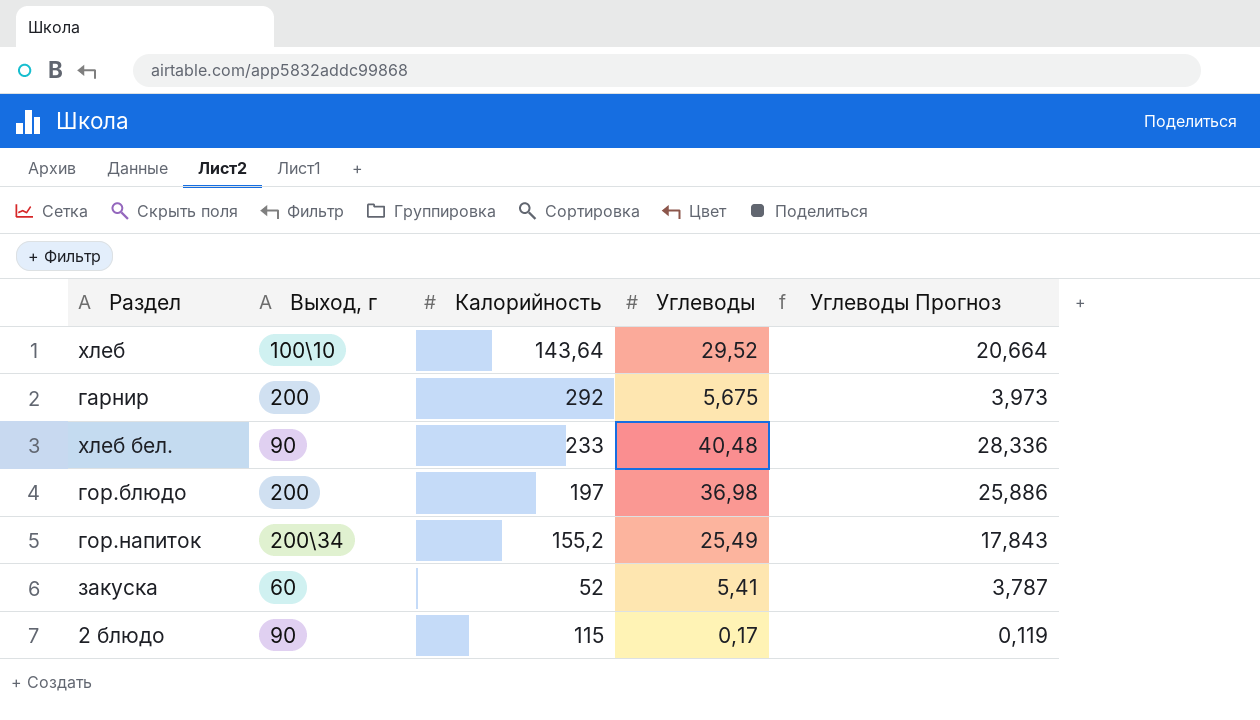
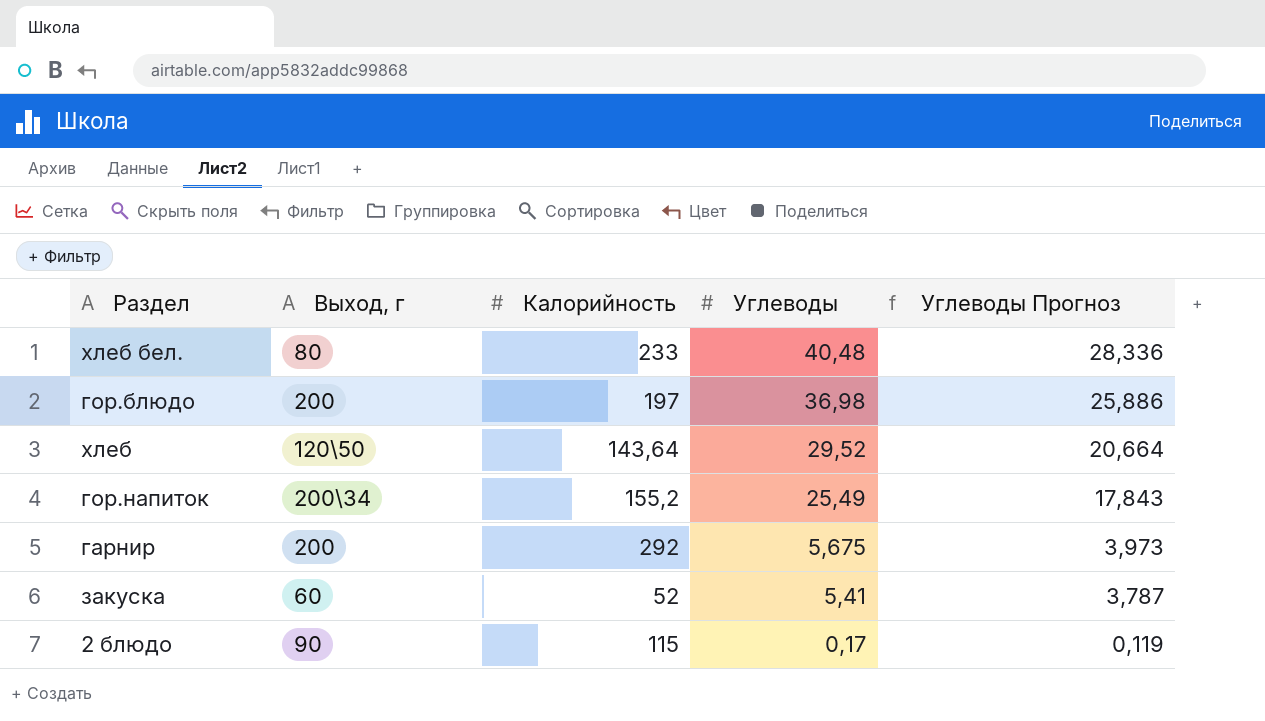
row order: none -> Углеводы descending
хлеб бел. | Выход, г: 90 -> 80
хлеб | Выход, г: 100\10 -> 120\50

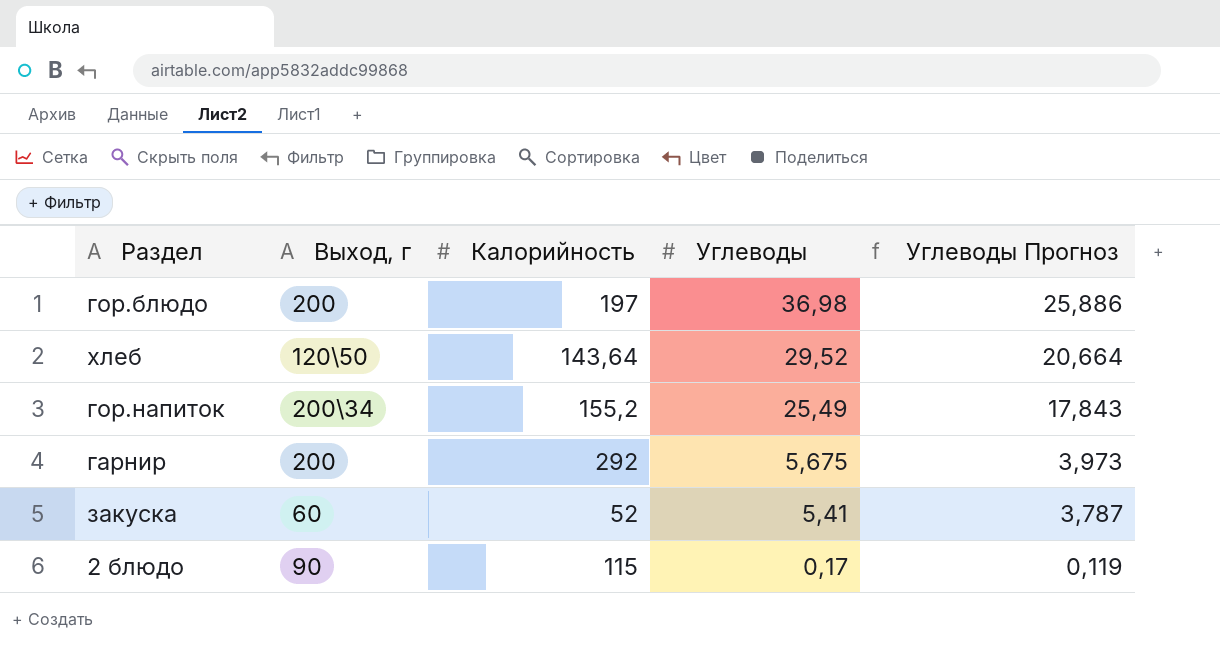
row хлеб бел.: 80 | 233 | 40,48 | 28,336 -> none

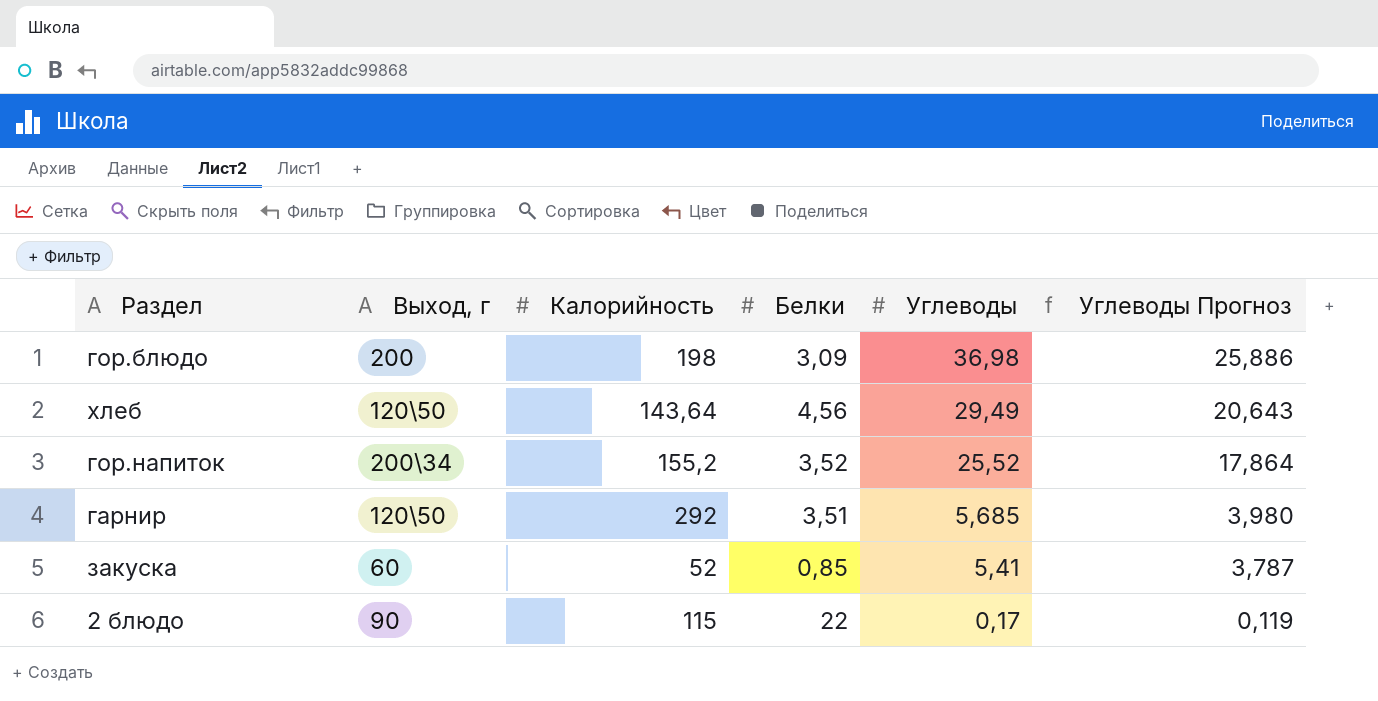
column Белки | position: none -> 4
гор.блюдо | Калорийность: 197 -> 198
хлеб | Углеводы: 29,52 -> 29,49
хлеб | Углеводы Прогноз: 20,664 -> 20,643
гор.напиток | Углеводы: 25,49 -> 25,52
гор.напиток | Углеводы Прогноз: 17,843 -> 17,864
гарнир | Выход, г: 200 -> 120\50
гарнир | Углеводы: 5,675 -> 5,685
гарнир | Углеводы Прогноз: 3,973 -> 3,980

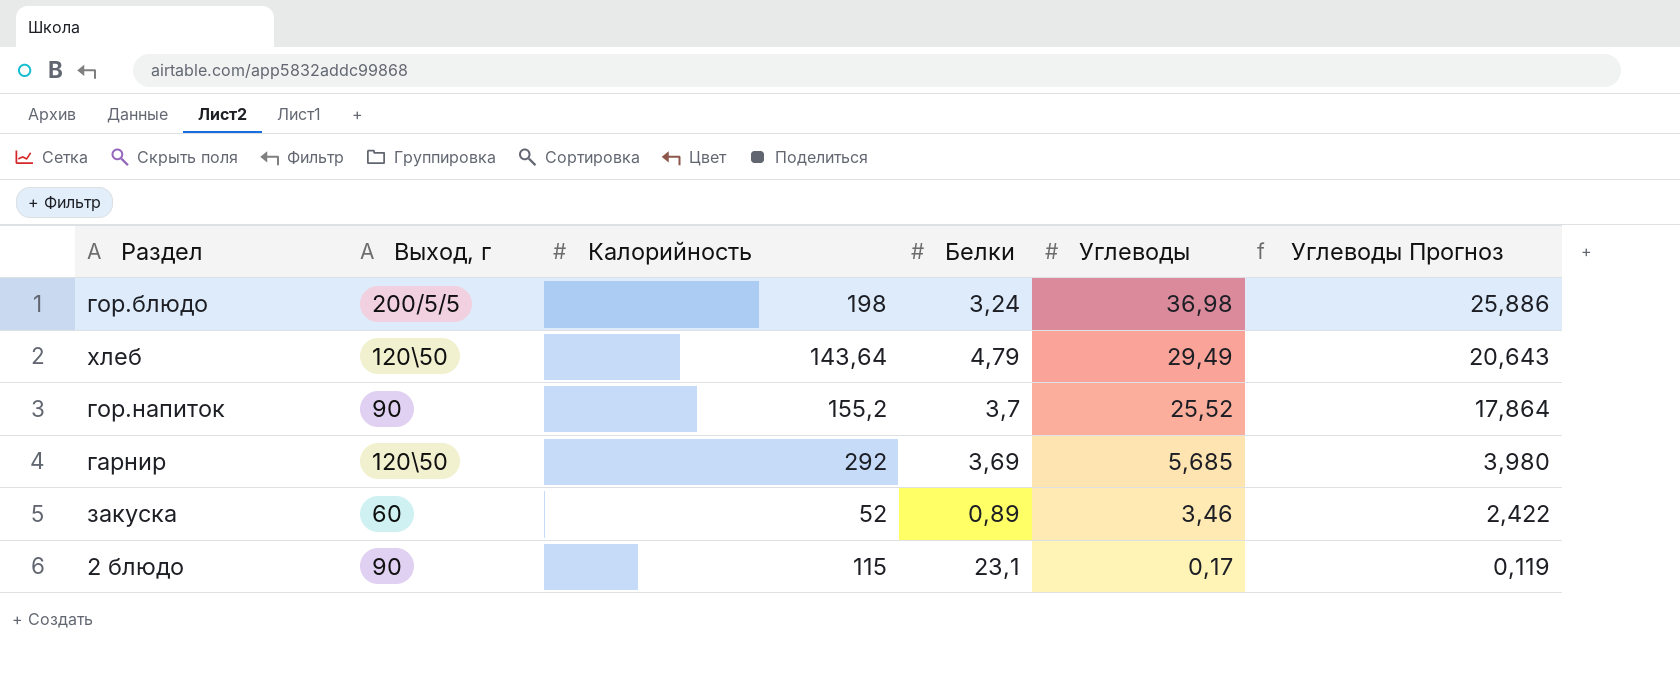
гор.блюдо | Выход, г: 200 -> 200/5/5
гор.блюдо | Белки: 3,09 -> 3,24
хлеб | Белки: 4,56 -> 4,79
гор.напиток | Выход, г: 200\34 -> 90
гор.напиток | Белки: 3,52 -> 3,7
гарнир | Белки: 3,51 -> 3,69
закуска | Белки: 0,85 -> 0,89
закуска | Углеводы: 5,41 -> 3,46
закуска | Углеводы Прогноз: 3,787 -> 2,422
2 блюдо | Белки: 22 -> 23,1

